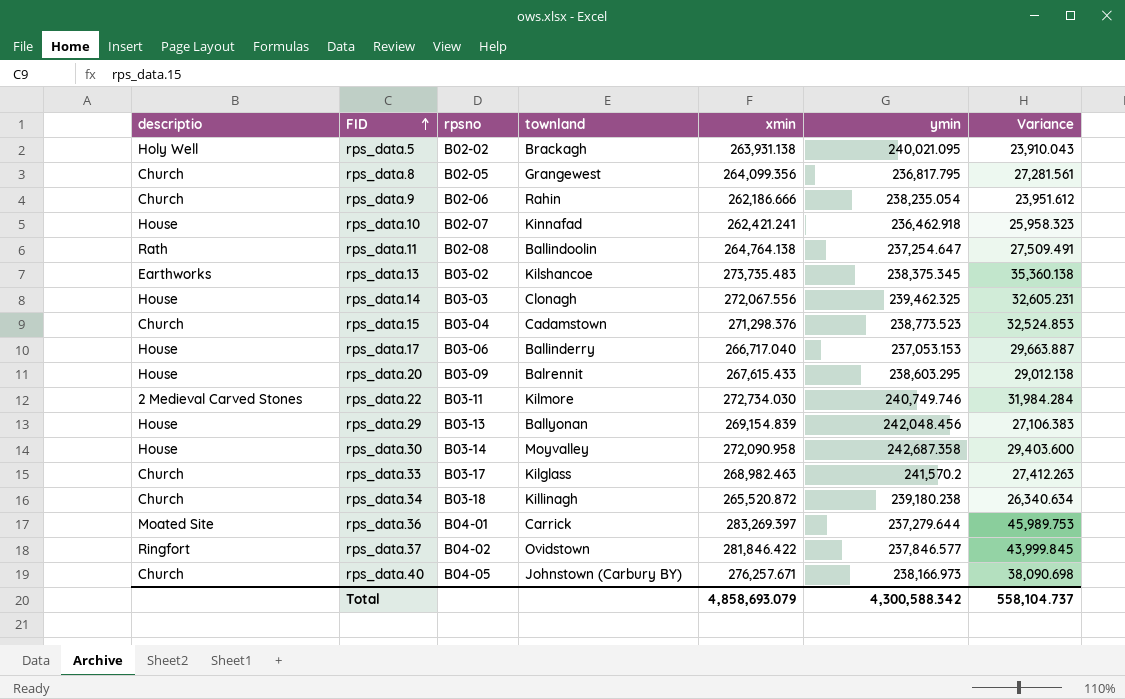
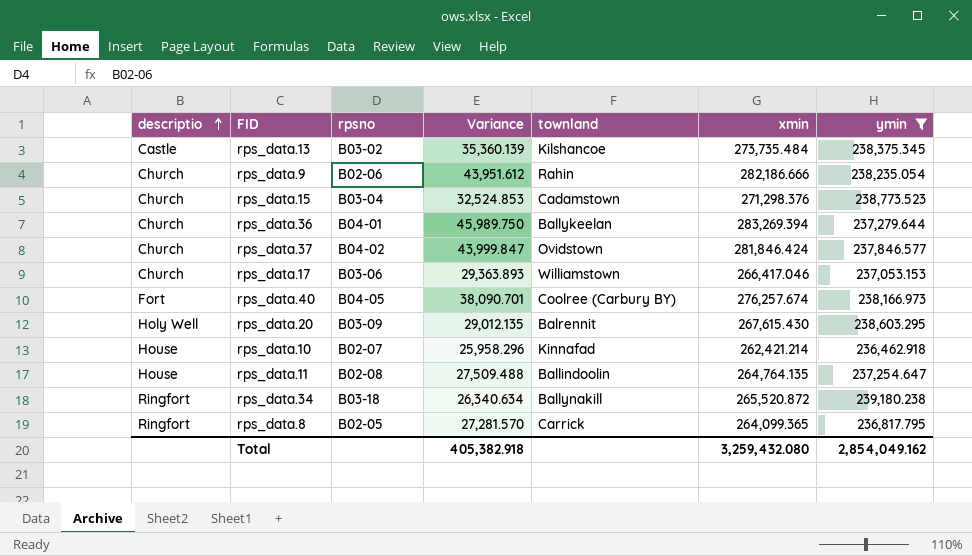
filter: none -> ymin <= 239,180.238
row order: FID ascending -> descriptio ascending
column Variance | position: 7 -> 4
rps_data.13 | descriptio: Earthworks -> Castle
rps_data.13 | Variance: 35,360.138 -> 35,360.139
rps_data.13 | xmin: 273,735.483 -> 273,735.484
rps_data.9 | Variance: 23,951.612 -> 43,951.612
rps_data.9 | xmin: 262,186.666 -> 282,186.666
rps_data.36 | descriptio: Moated Site -> Church
rps_data.36 | Variance: 45,989.753 -> 45,989.750
rps_data.36 | townland: Carrick -> Ballykeelan
rps_data.36 | xmin: 283,269.397 -> 283,269.394
rps_data.37 | descriptio: Ringfort -> Church
rps_data.37 | Variance: 43,999.845 -> 43,999.847
rps_data.37 | xmin: 281,846.422 -> 281,846.424
rps_data.17 | descriptio: House -> Church
rps_data.17 | Variance: 29,663.887 -> 29,363.893
rps_data.17 | townland: Ballinderry -> Williamstown
rps_data.17 | xmin: 266,717.040 -> 266,417.046
rps_data.40 | descriptio: Church -> Fort
rps_data.40 | Variance: 38,090.698 -> 38,090.701
rps_data.40 | townland: Johnstown (Carbury BY) -> Coolree (Carbury BY)
rps_data.40 | xmin: 276,257.671 -> 276,257.674
rps_data.20 | descriptio: House -> Holy Well
rps_data.20 | Variance: 29,012.138 -> 29,012.135
rps_data.20 | xmin: 267,615.433 -> 267,615.430
rps_data.10 | Variance: 25,958.323 -> 25,958.296
rps_data.10 | xmin: 262,421.241 -> 262,421.214
rps_data.11 | descriptio: Rath -> House
rps_data.11 | Variance: 27,509.491 -> 27,509.488
rps_data.11 | xmin: 264,764.138 -> 264,764.135
rps_data.34 | descriptio: Church -> Ringfort
rps_data.34 | townland: Killinagh -> Ballynakill
rps_data.8 | descriptio: Church -> Ringfort
rps_data.8 | Variance: 27,281.561 -> 27,281.570
rps_data.8 | townland: Grangewest -> Carrick
rps_data.8 | xmin: 264,099.356 -> 264,099.365
Total | Variance: 558,104.737 -> 405,382.918
Total | xmin: 4,858,693.079 -> 3,259,432.080
Total | ymin: 4,300,588.342 -> 2,854,049.162

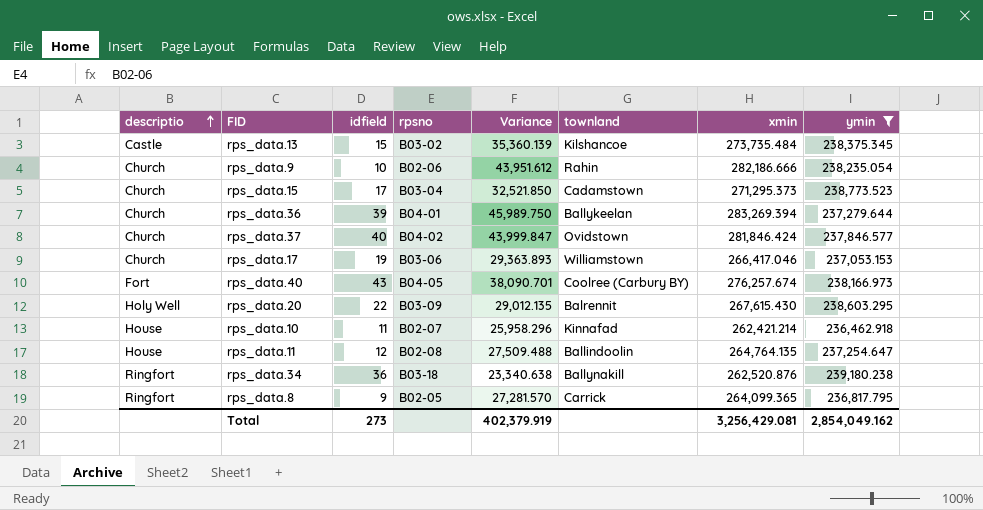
column idfield | position: none -> 3
rps_data.15 | Variance: 32,524.853 -> 32,521.850
rps_data.15 | xmin: 271,298.376 -> 271,295.373
rps_data.34 | Variance: 26,340.634 -> 23,340.638
rps_data.34 | xmin: 265,520.872 -> 262,520.876
Total | Variance: 405,382.918 -> 402,379.919
Total | xmin: 3,259,432.080 -> 3,256,429.081

